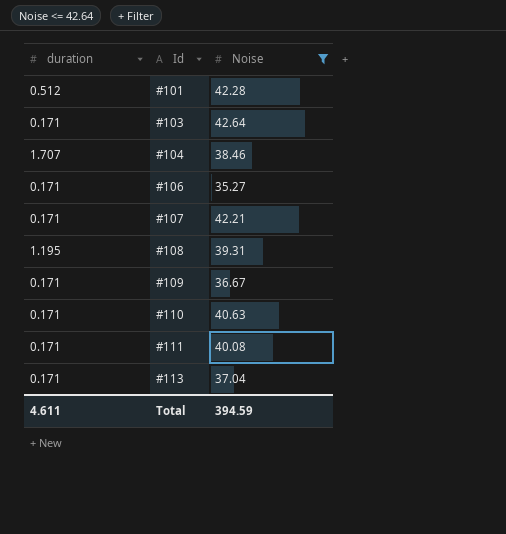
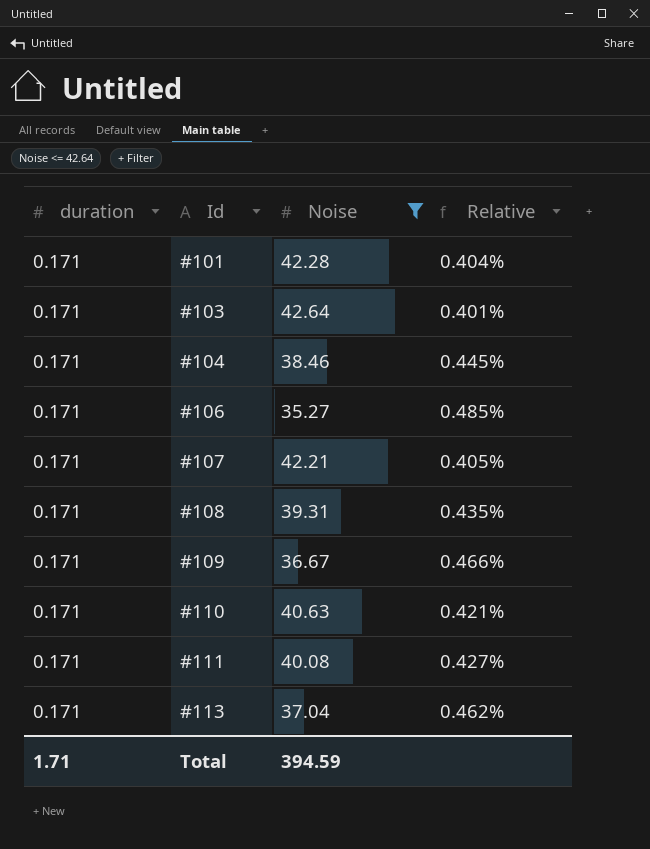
column Relative | formula: none -> [duration] / [Noise]
#101 | duration: 0.512 -> 0.171
#104 | duration: 1.707 -> 0.171
#108 | duration: 1.195 -> 0.171
Total | duration: 4.611 -> 1.71

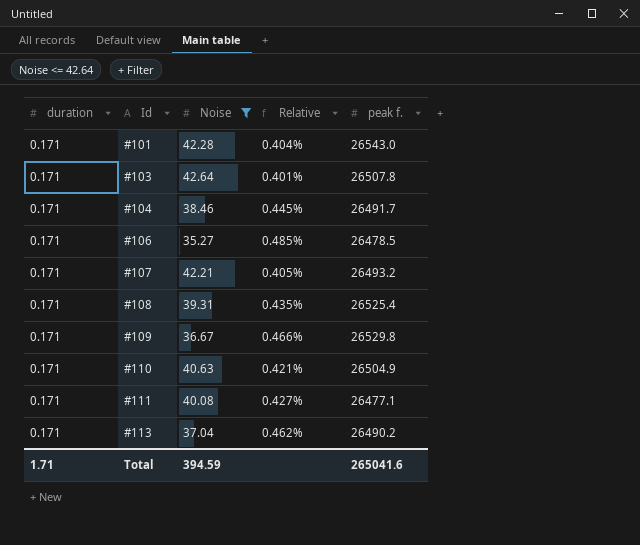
column peak f. | position: none -> 5

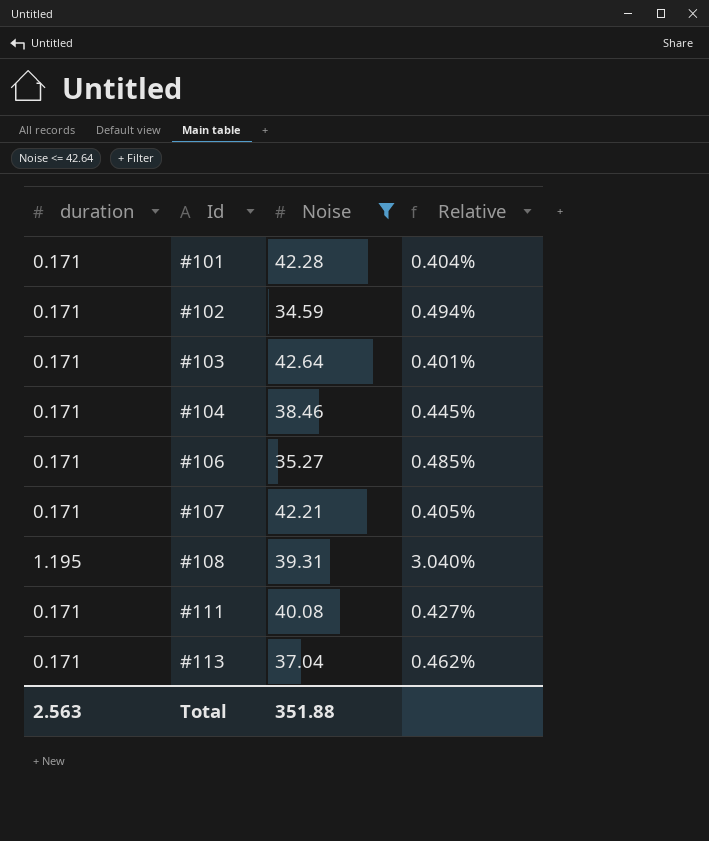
column peak f. | position: 5 -> none
row #109: 0.171 | 36.67 | 0.466% | 26529.8 -> none
row #110: 0.171 | 40.63 | 0.421% | 26504.9 -> none
row #102: none -> 0.171 | 34.59 | 0.494%
#108 | duration: 0.171 -> 1.195
#108 | Relative: 0.435% -> 3.040%
Total | duration: 1.71 -> 2.563
Total | Noise: 394.59 -> 351.88

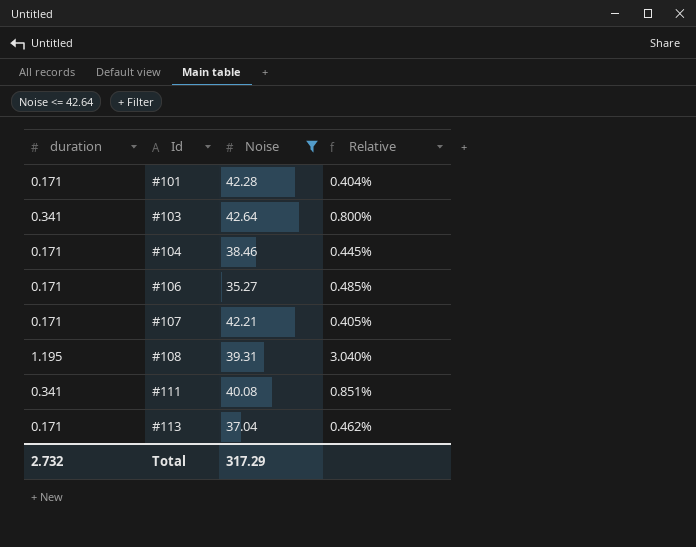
row #102: 0.171 | 34.59 | 0.494% -> none
#103 | duration: 0.171 -> 0.341
#103 | Relative: 0.401% -> 0.800%
#111 | duration: 0.171 -> 0.341
#111 | Relative: 0.427% -> 0.851%
Total | duration: 2.563 -> 2.732
Total | Noise: 351.88 -> 317.29

